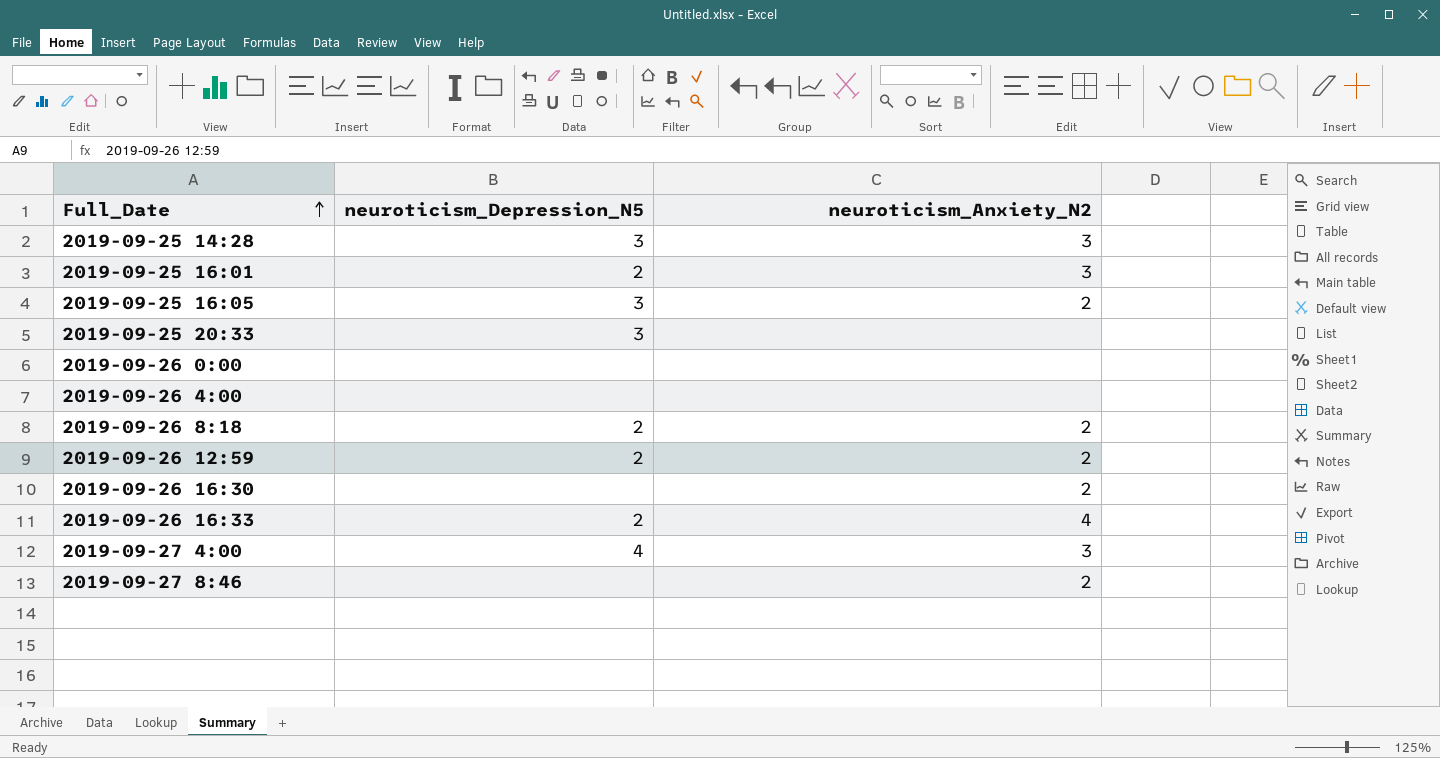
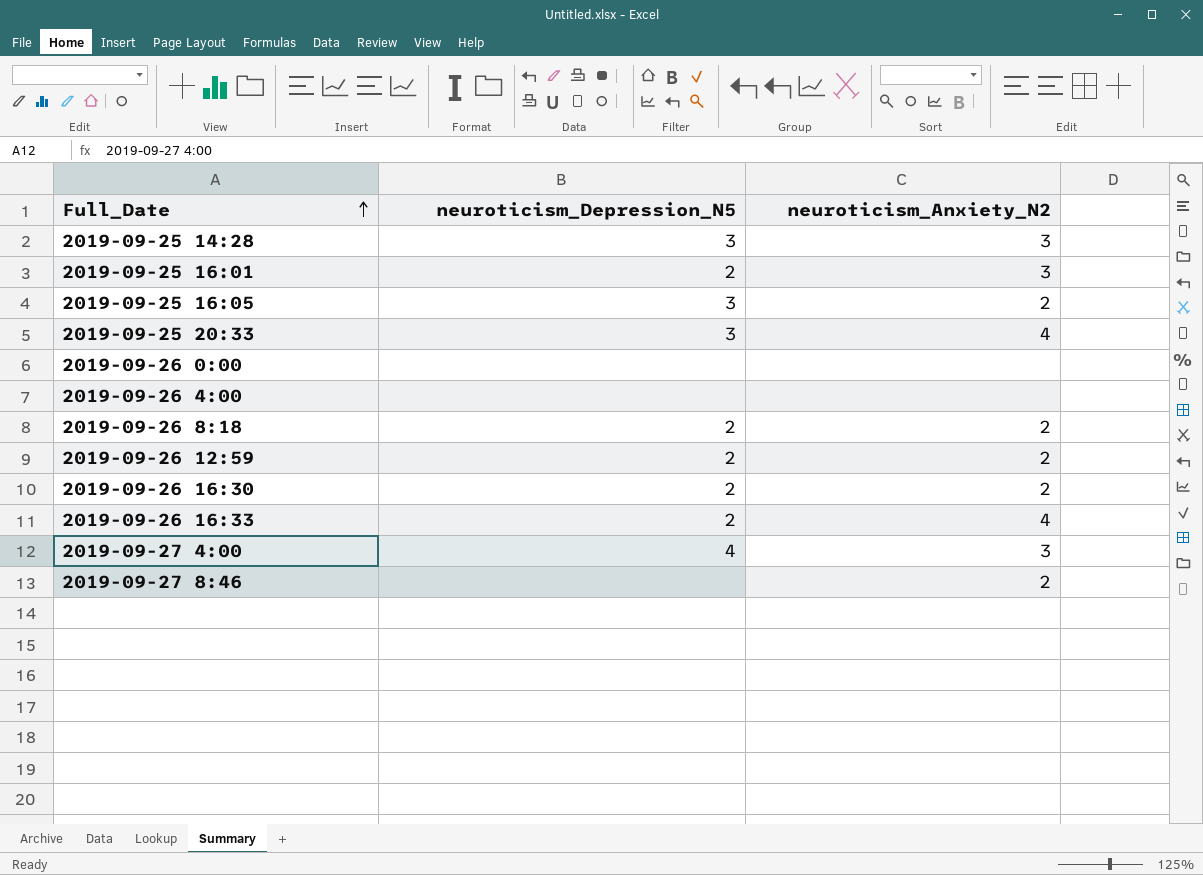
2019-09-25 20:33 | neuroticism_Anxiety_N2: none -> 4
2019-09-26 16:30 | neuroticism_Depression_N5: none -> 2

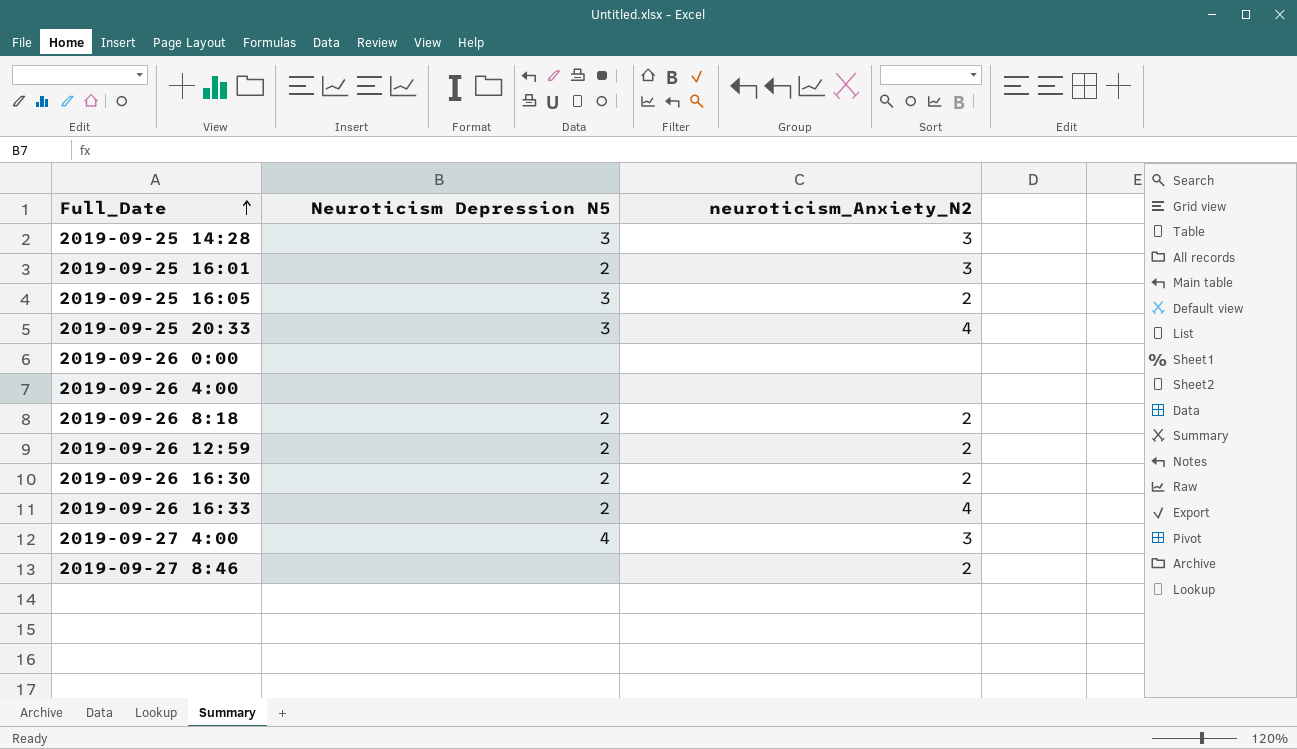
column name: neuroticism_Depression_N5 -> Neuroticism Depression N5

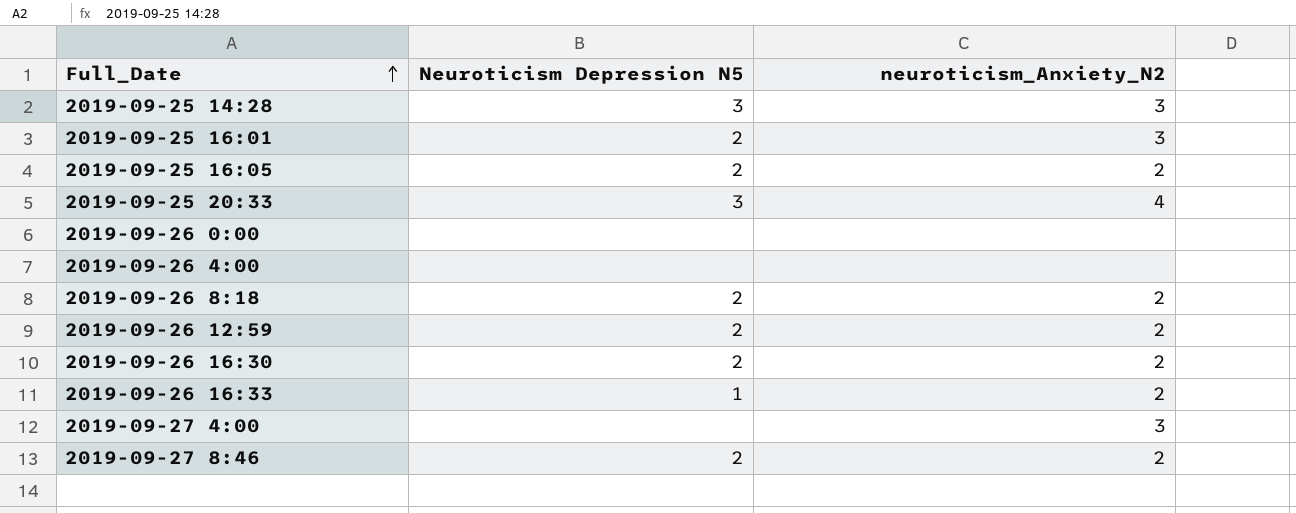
2019-09-25 16:05 | Neuroticism Depression N5: 3 -> 2
2019-09-26 16:33 | Neuroticism Depression N5: 2 -> 1
2019-09-26 16:33 | neuroticism_Anxiety_N2: 4 -> 2
2019-09-27 4:00 | Neuroticism Depression N5: 4 -> none
2019-09-27 8:46 | Neuroticism Depression N5: none -> 2

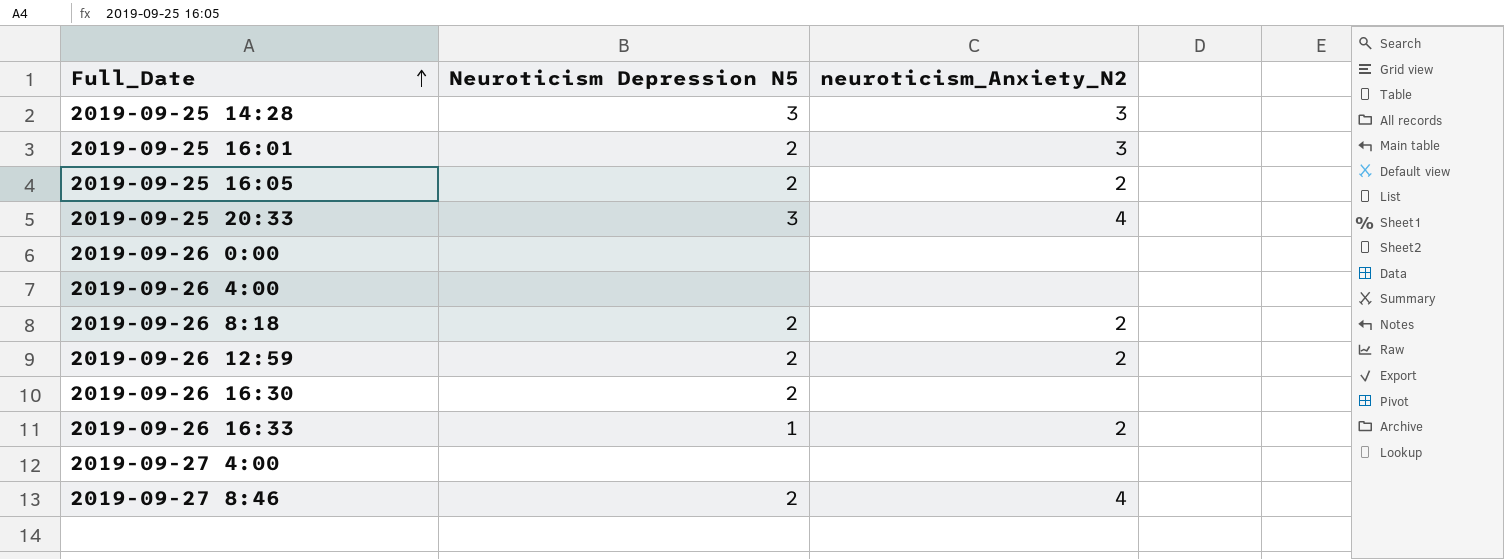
2019-09-26 16:30 | neuroticism_Anxiety_N2: 2 -> none
2019-09-27 4:00 | neuroticism_Anxiety_N2: 3 -> none
2019-09-27 8:46 | neuroticism_Anxiety_N2: 2 -> 4

